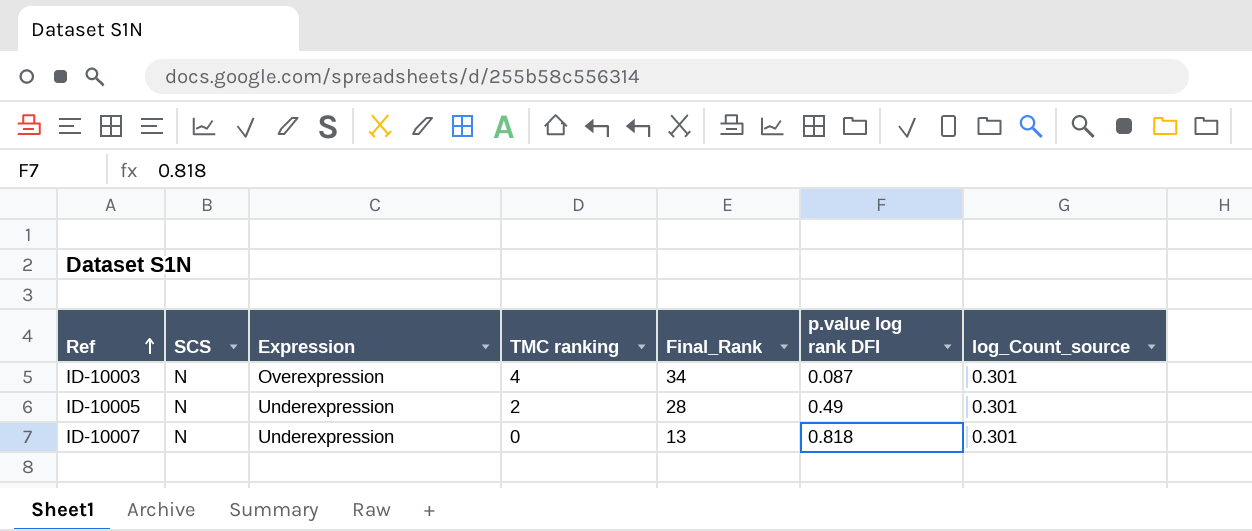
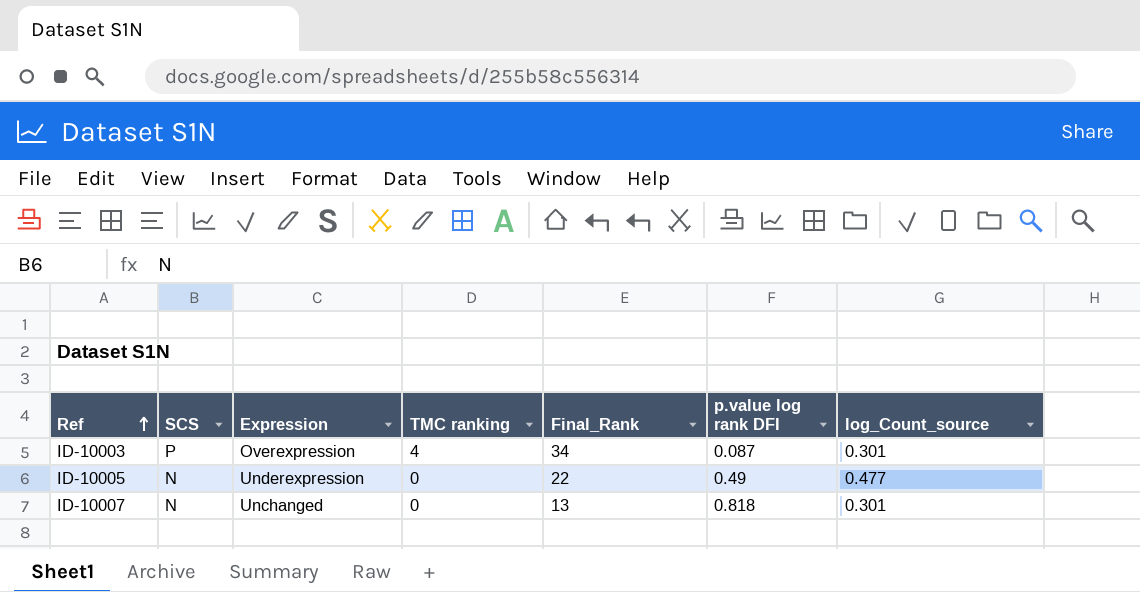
ID-10003 | SCS: N -> P
ID-10005 | TMC ranking: 2 -> 0
ID-10005 | Final_Rank: 28 -> 22
ID-10005 | log_Count_source: 0.301 -> 0.477
ID-10007 | Expression: Underexpression -> Unchanged

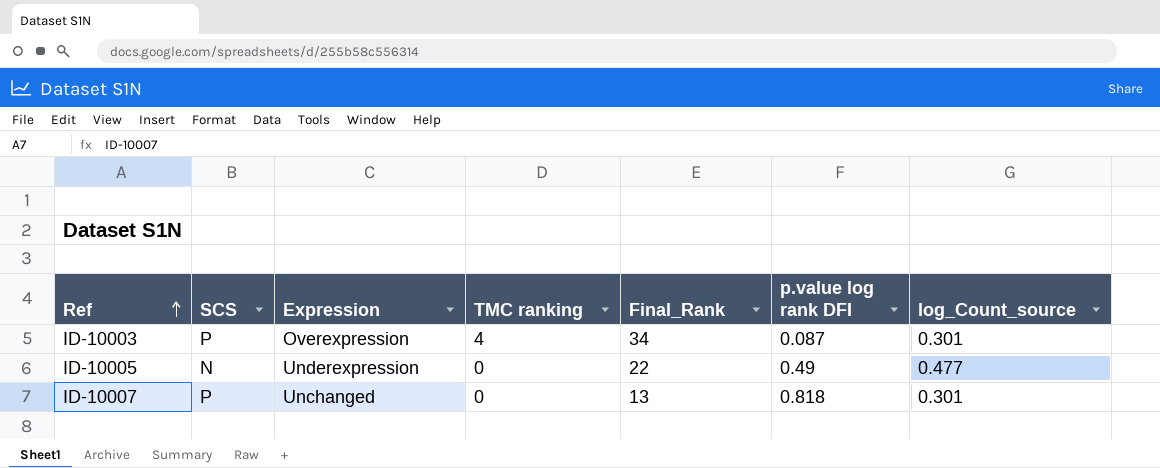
ID-10007 | SCS: N -> P

